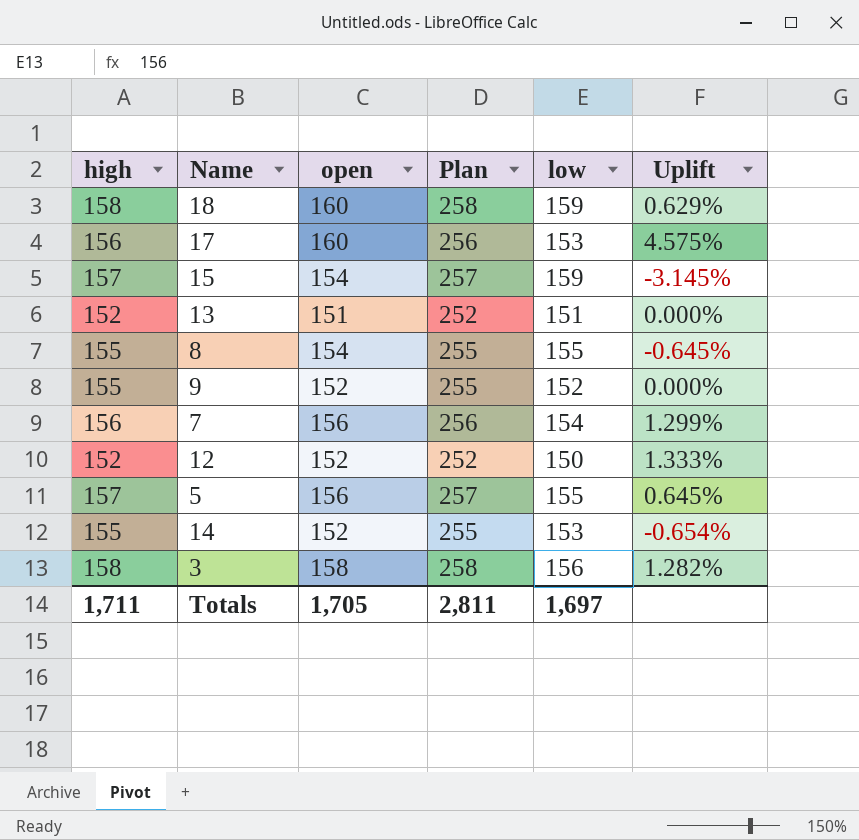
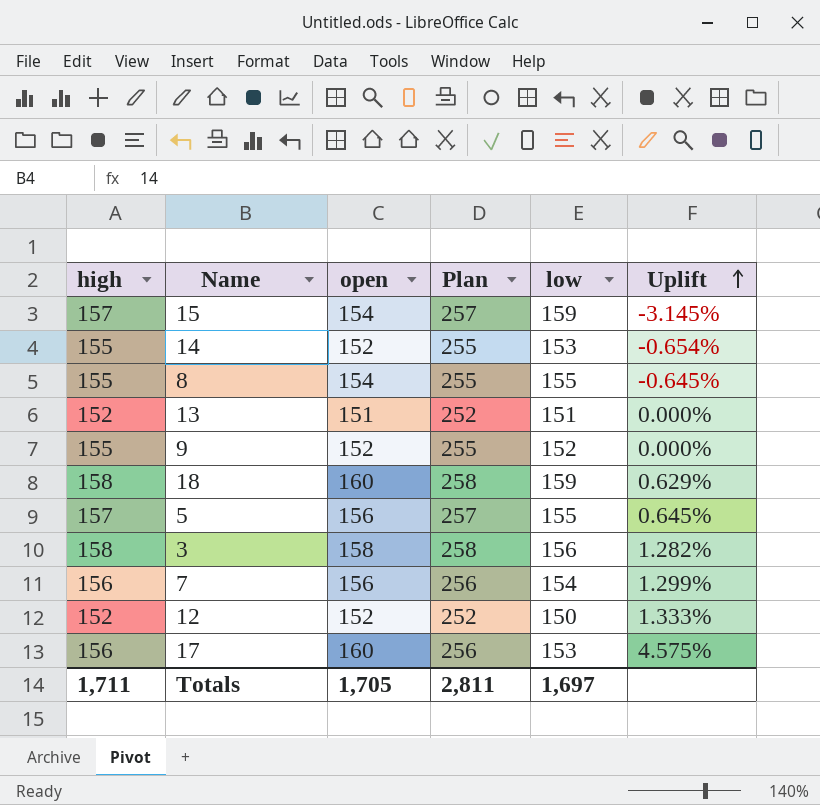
row order: none -> Uplift ascending

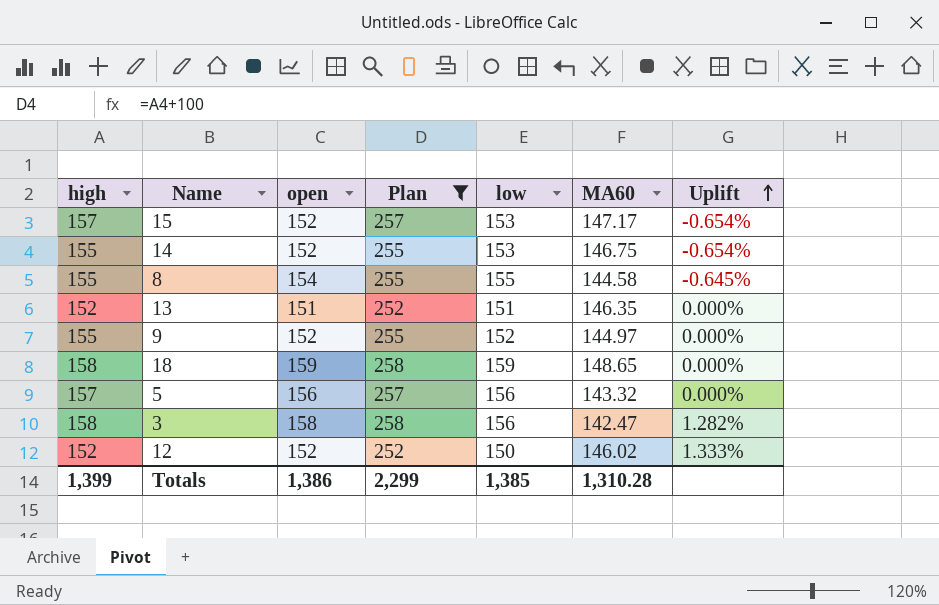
filter: none -> Plan != 256
column MA60 | position: none -> 6
15 | open: 154 -> 152
15 | low: 159 -> 153
15 | Uplift: -3.145% -> -0.654%
18 | open: 160 -> 159
18 | Uplift: 0.629% -> 0.000%
5 | low: 155 -> 156
5 | Uplift: 0.645% -> 0.000%
Totals | high: 1,711 -> 1,399
Totals | open: 1,705 -> 1,386
Totals | Plan: 2,811 -> 2,299
Totals | low: 1,697 -> 1,385

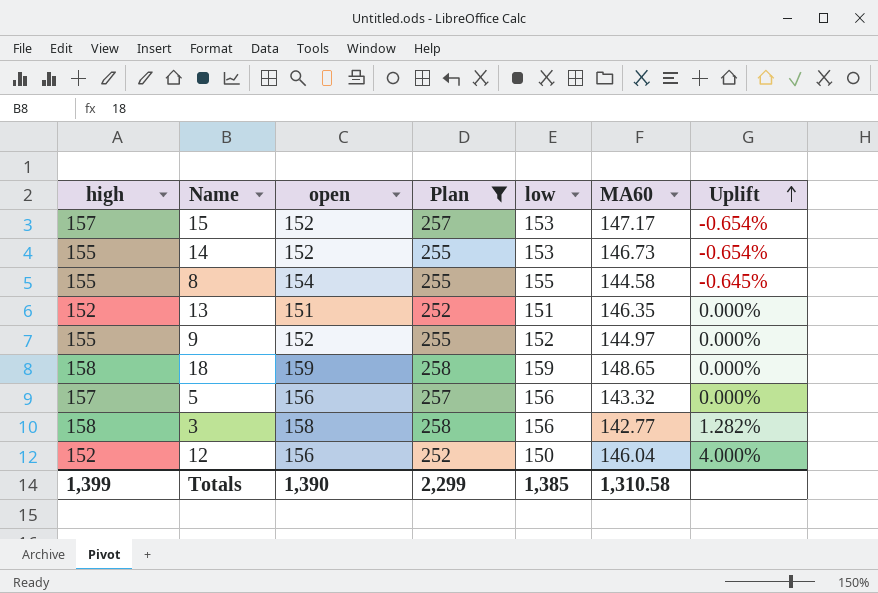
14 | MA60: 146.75 -> 146.73
3 | MA60: 142.47 -> 142.77
12 | open: 152 -> 156
12 | MA60: 146.02 -> 146.04
12 | Uplift: 1.333% -> 4.000%
Totals | open: 1,386 -> 1,390
Totals | MA60: 1,310.28 -> 1,310.58

